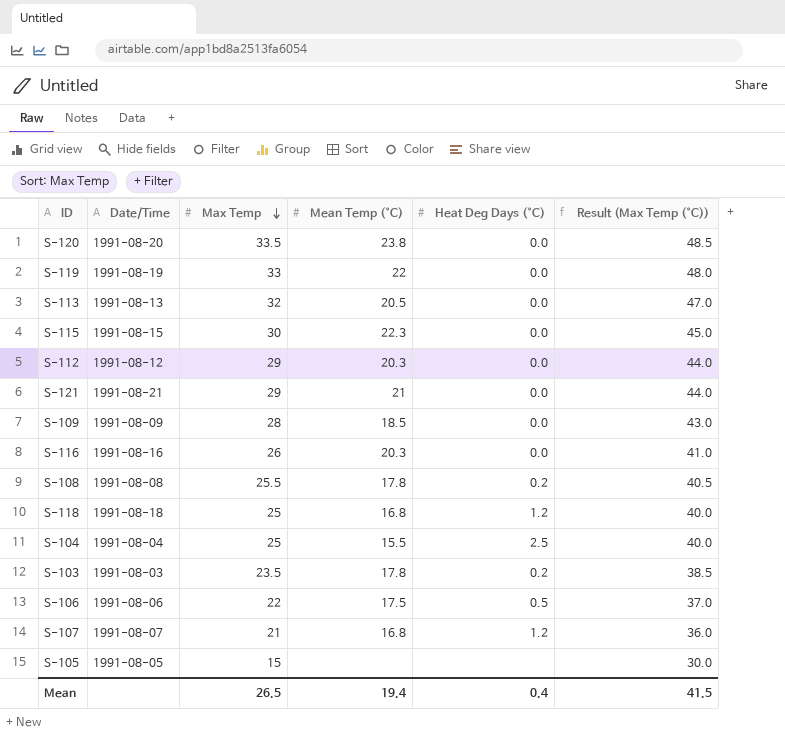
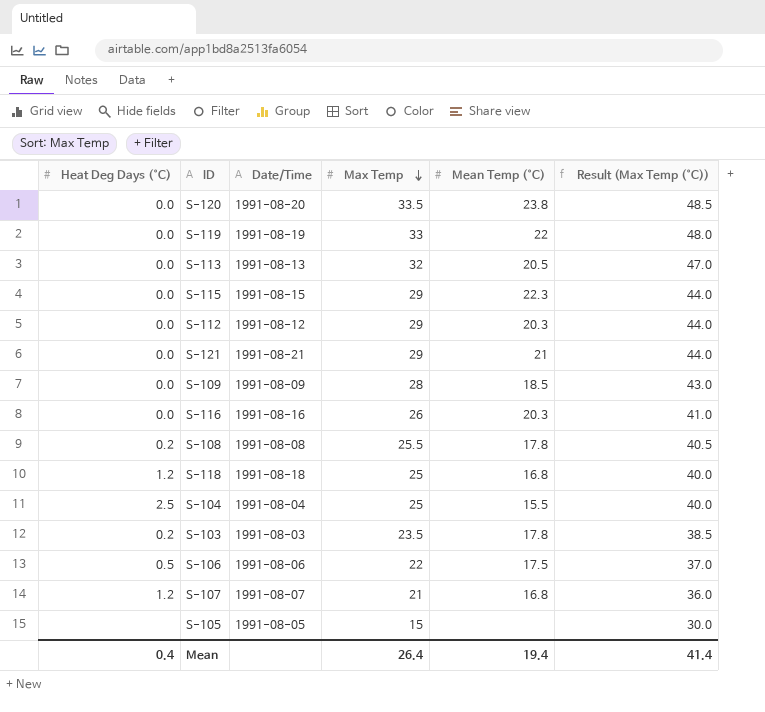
column Heat Deg Days (°C) | position: 5 -> 1
S-115 | Max Temp: 30 -> 29
S-115 | Result (Max Temp (°C)): 45.0 -> 44.0
Mean | Max Temp: 26.5 -> 26.4
Mean | Result (Max Temp (°C)): 41.5 -> 41.4

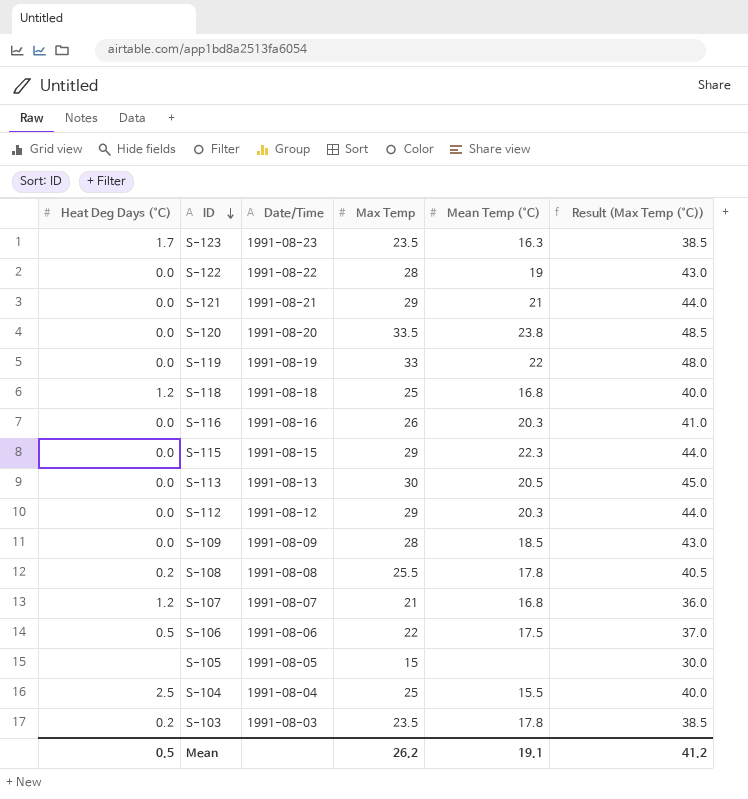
row order: Max Temp descending -> ID descending
row S-123: none -> 1.7 | 1991-08-23 | 23.5 | 16.3 | 38.5
row S-122: none -> 0.0 | 1991-08-22 | 28 | 19 | 43.0
S-113 | Max Temp: 32 -> 30
S-113 | Result (Max Temp (°C)): 47.0 -> 45.0
Mean | Heat Deg Days (°C): 0.4 -> 0.5
Mean | Max Temp: 26.4 -> 26.2
Mean | Mean Temp (°C): 19.4 -> 19.1
Mean | Result (Max Temp (°C)): 41.4 -> 41.2

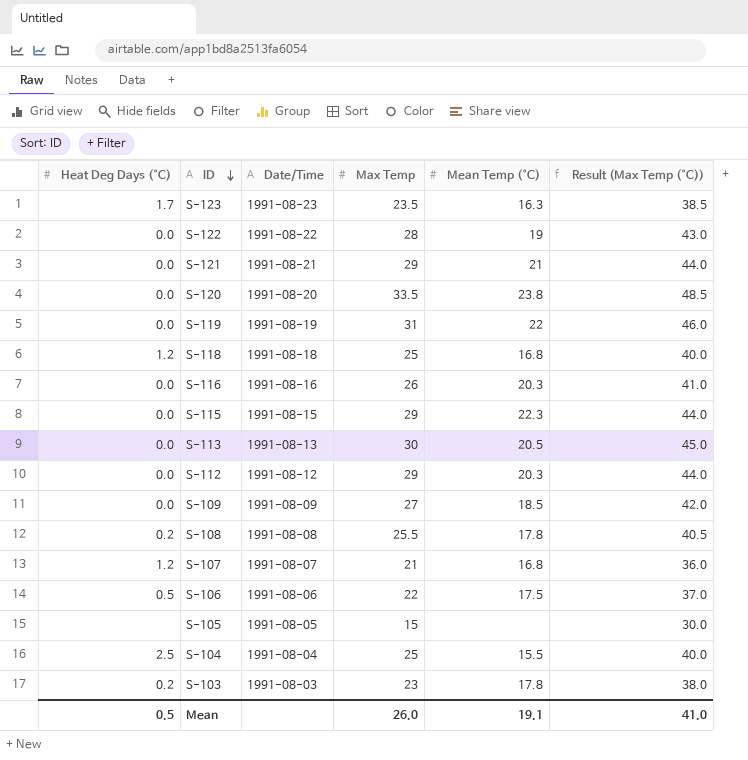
S-119 | Max Temp: 33 -> 31
S-119 | Result (Max Temp (°C)): 48.0 -> 46.0
S-109 | Max Temp: 28 -> 27
S-109 | Result (Max Temp (°C)): 43.0 -> 42.0
S-103 | Max Temp: 23.5 -> 23
S-103 | Result (Max Temp (°C)): 38.5 -> 38.0
Mean | Max Temp: 26.2 -> 26.0
Mean | Result (Max Temp (°C)): 41.2 -> 41.0

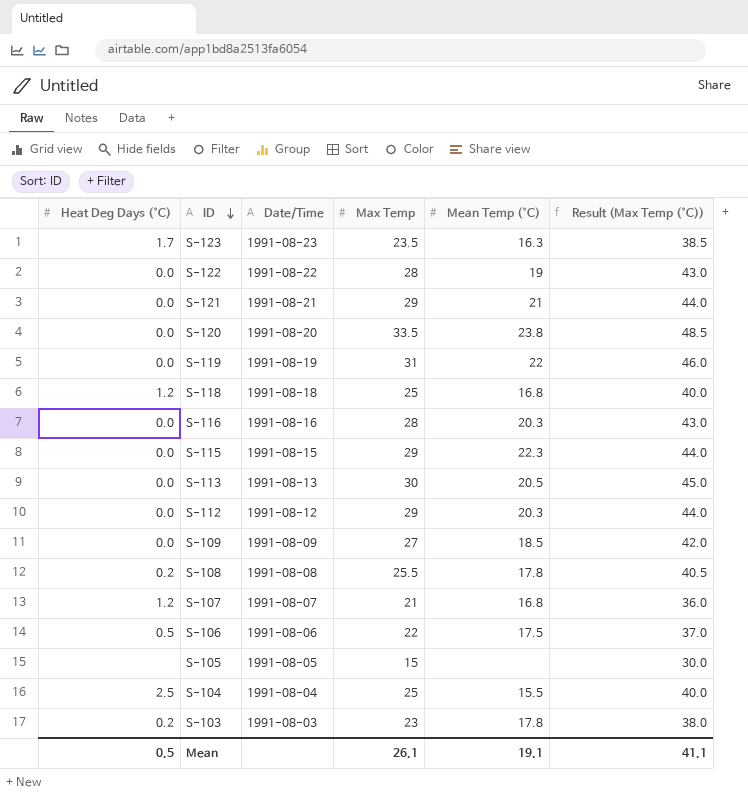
S-116 | Max Temp: 26 -> 28
S-116 | Result (Max Temp (°C)): 41.0 -> 43.0
Mean | Max Temp: 26.0 -> 26.1
Mean | Result (Max Temp (°C)): 41.0 -> 41.1

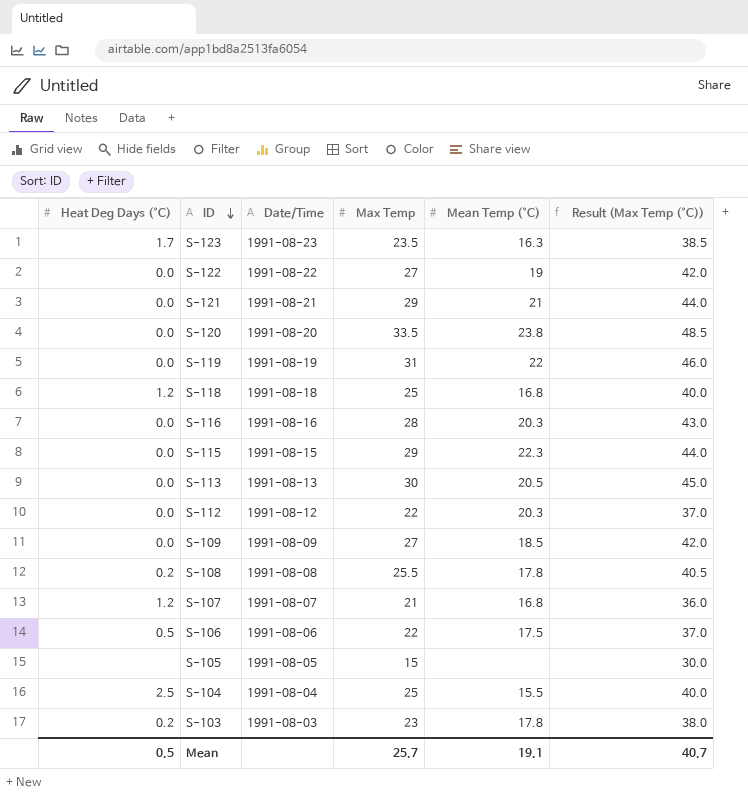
S-122 | Max Temp: 28 -> 27
S-122 | Result (Max Temp (°C)): 43.0 -> 42.0
S-112 | Max Temp: 29 -> 22
S-112 | Result (Max Temp (°C)): 44.0 -> 37.0
Mean | Max Temp: 26.1 -> 25.7
Mean | Result (Max Temp (°C)): 41.1 -> 40.7

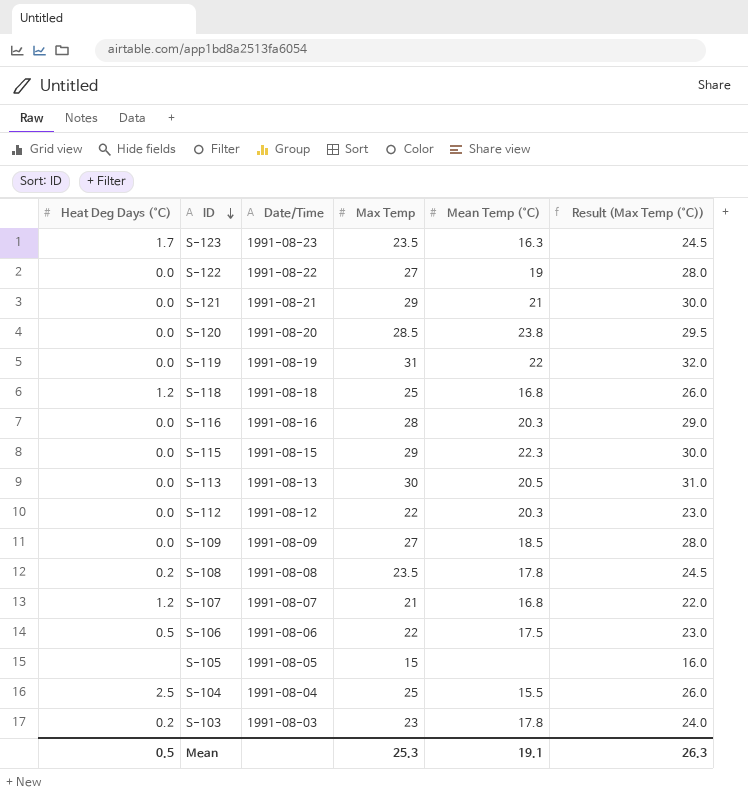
column Result (Max Temp (°C)) | formula: [Max Temp] + 15 -> [Max Temp] + 1
S-120 | Max Temp: 33.5 -> 28.5
S-108 | Max Temp: 25.5 -> 23.5
Mean | Max Temp: 25.7 -> 25.3
Mean | Result (Max Temp (°C)): 40.7 -> 26.3

